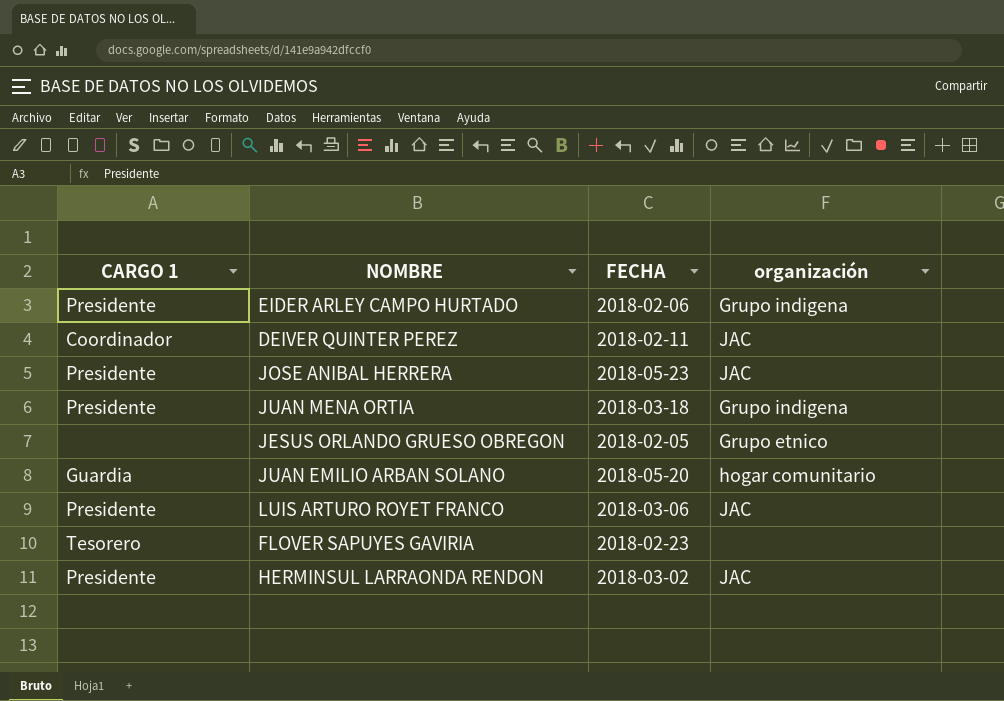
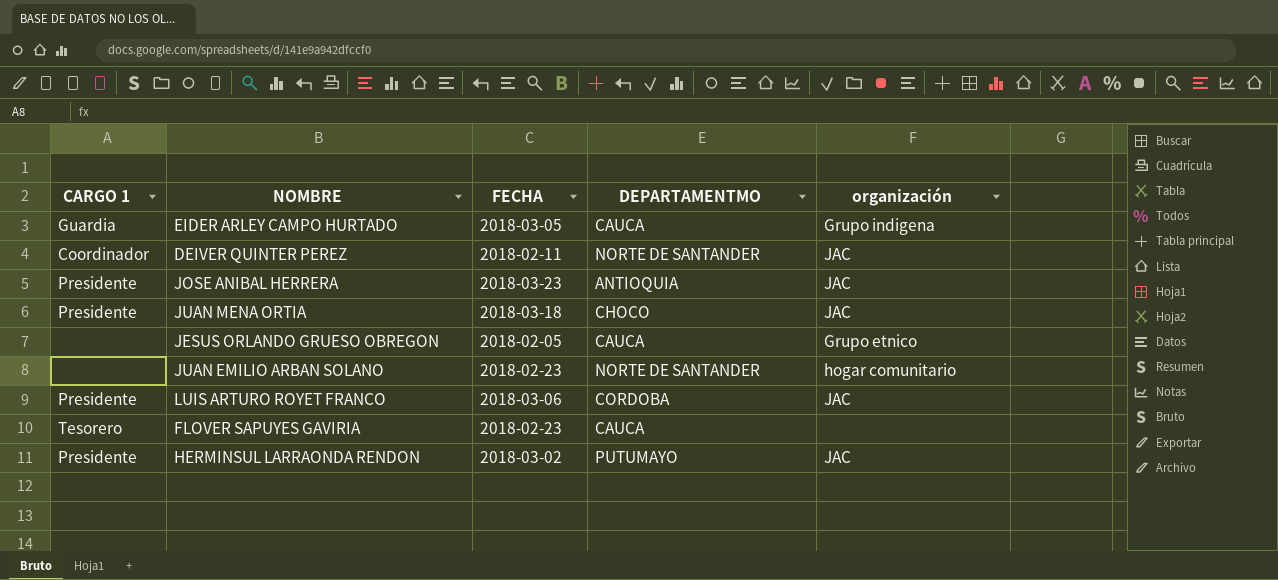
column DEPARTAMENTMO | position: none -> 4
EIDER ARLEY CAMPO HURTADO | CARGO 1: Presidente -> Guardia
EIDER ARLEY CAMPO HURTADO | FECHA: 2018-02-06 -> 2018-03-05
JOSE ANIBAL HERRERA | FECHA: 2018-05-23 -> 2018-03-23
JUAN MENA ORTIA | organización: Grupo indigena -> JAC
JUAN EMILIO ARBAN SOLANO | CARGO 1: Guardia -> none
JUAN EMILIO ARBAN SOLANO | FECHA: 2018-05-20 -> 2018-02-23

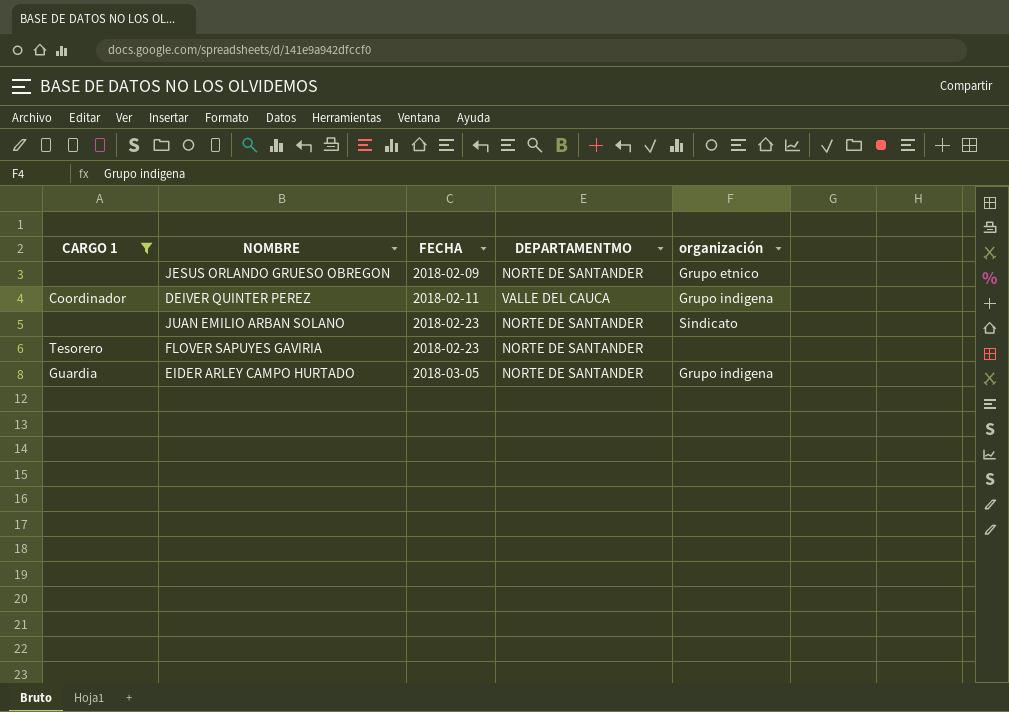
filter: none -> CARGO 1 != Presidente
row order: none -> FECHA ascending
JESUS ORLANDO GRUESO OBREGON | FECHA: 2018-02-05 -> 2018-02-09
JESUS ORLANDO GRUESO OBREGON | DEPARTAMENTMO: CAUCA -> NORTE DE SANTANDER
DEIVER QUINTER PEREZ | DEPARTAMENTMO: NORTE DE SANTANDER -> VALLE DEL CAUCA
DEIVER QUINTER PEREZ | organización: JAC -> Grupo indigena
JUAN EMILIO ARBAN SOLANO | organización: hogar comunitario -> Sindicato
FLOVER SAPUYES GAVIRIA | DEPARTAMENTMO: CAUCA -> NORTE DE SANTANDER
EIDER ARLEY CAMPO HURTADO | DEPARTAMENTMO: CAUCA -> NORTE DE SANTANDER

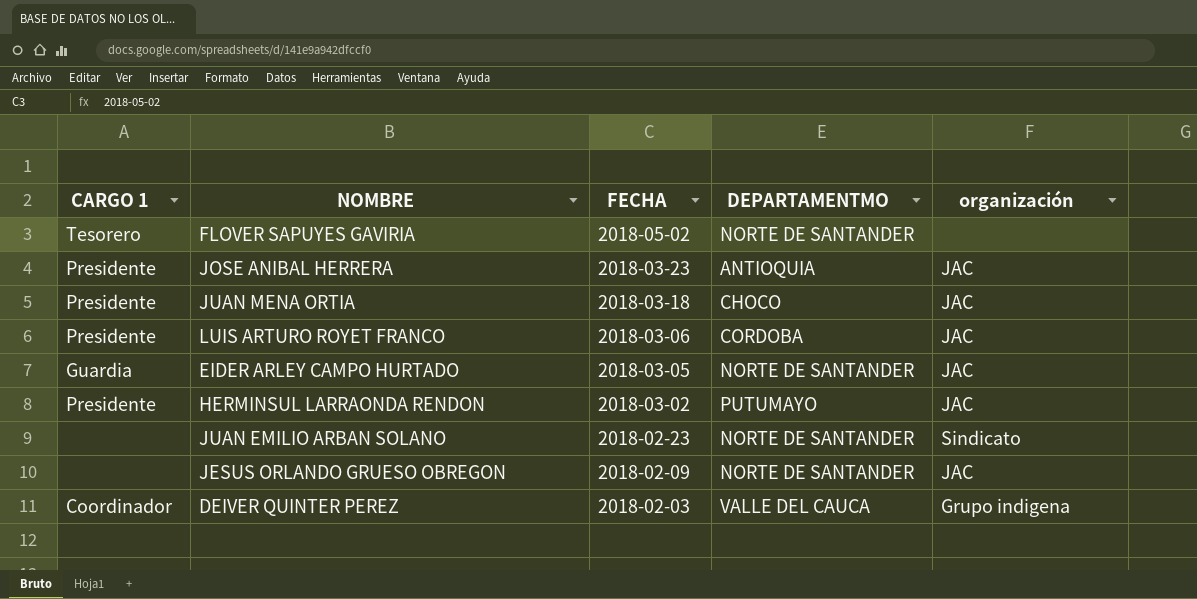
filter: CARGO 1 != Presidente -> none
row order: FECHA ascending -> FECHA descending
FLOVER SAPUYES GAVIRIA | FECHA: 2018-02-23 -> 2018-05-02
EIDER ARLEY CAMPO HURTADO | organización: Grupo indigena -> JAC
JESUS ORLANDO GRUESO OBREGON | organización: Grupo etnico -> JAC
DEIVER QUINTER PEREZ | FECHA: 2018-02-11 -> 2018-02-03

